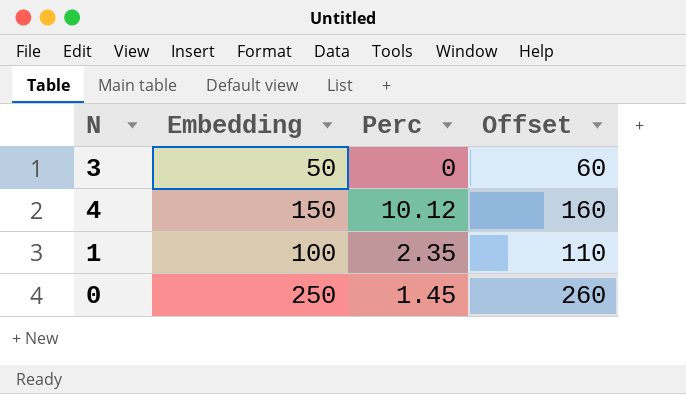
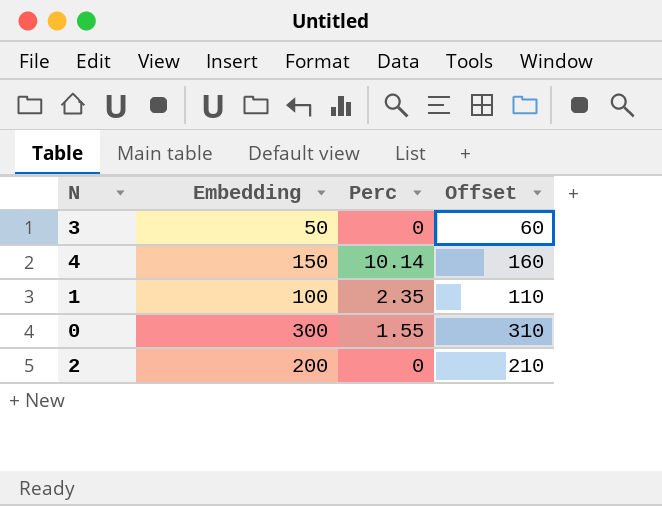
4 | Perc: 10.12 -> 10.14
0 | Embedding: 250 -> 300
0 | Perc: 1.45 -> 1.55
0 | Offset: 260 -> 310
row 2: none -> 200 | 0 | 210

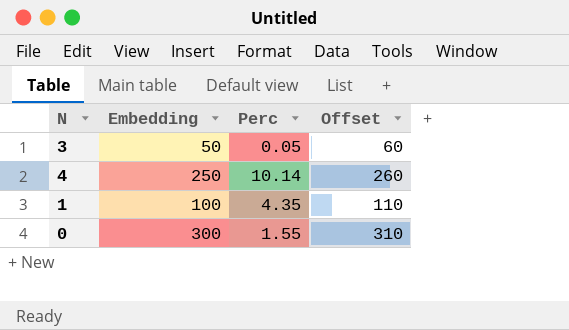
row 2: 200 | 0 | 210 -> none
3 | Perc: 0 -> 0.05
4 | Embedding: 150 -> 250
4 | Offset: 160 -> 260
1 | Perc: 2.35 -> 4.35

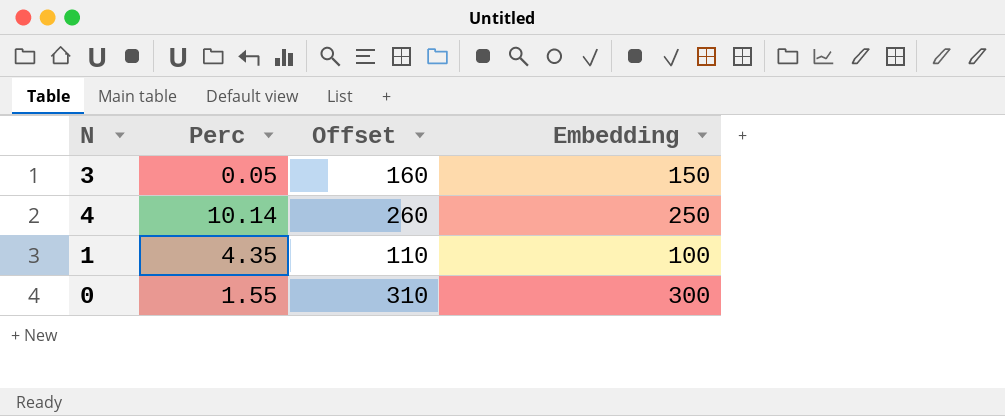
column Embedding | position: 2 -> 4
3 | Offset: 60 -> 160
3 | Embedding: 50 -> 150

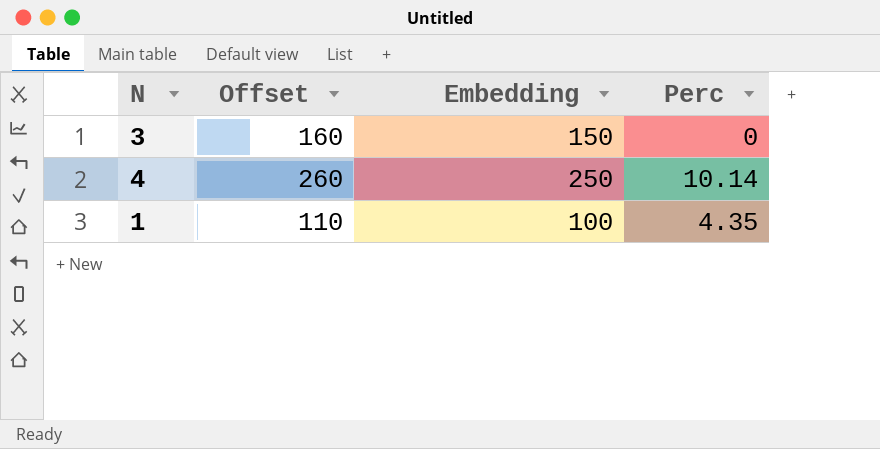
column Perc | position: 2 -> 4
row 0: 1.55 | 310 | 300 -> none
3 | Perc: 0.05 -> 0

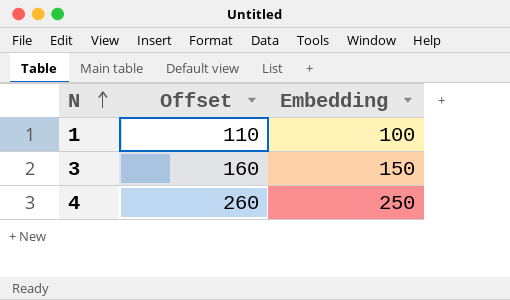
row order: none -> N ascending
column Perc | position: 4 -> none

